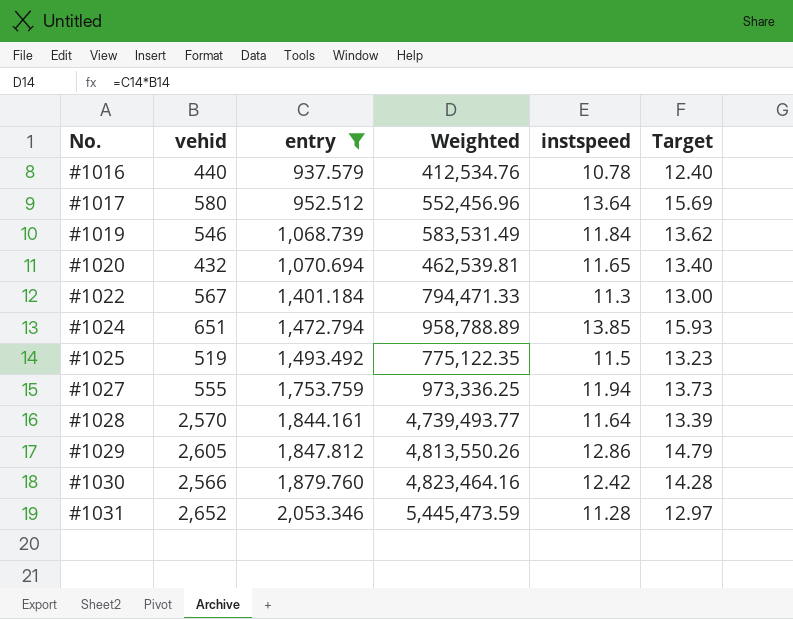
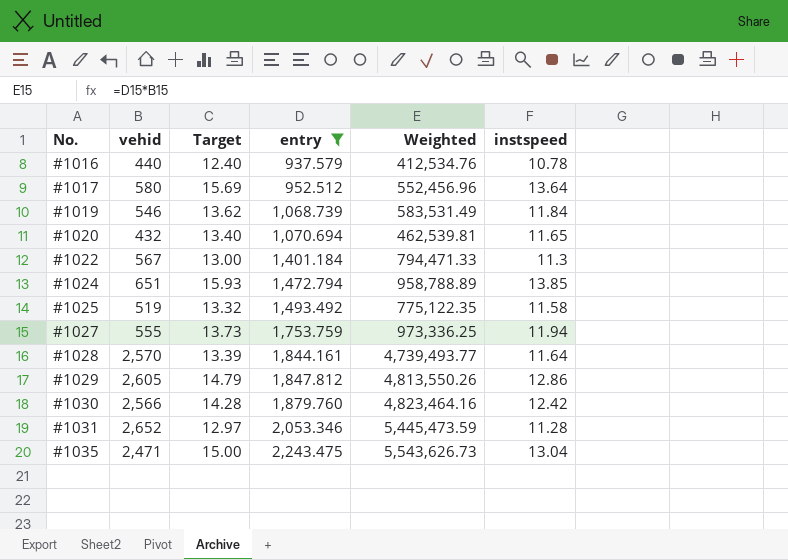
column Target | position: 6 -> 3
#1025 | Target: 13.23 -> 13.32
#1025 | instspeed: 11.5 -> 11.58
row #1035: none -> 2,471 | 15.00 | 2,243.475 | 5,543,626.73 | 13.04

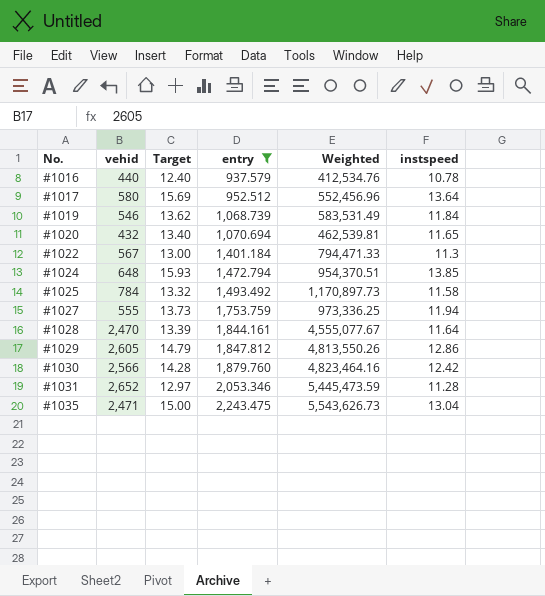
#1024 | vehid: 651 -> 648
#1024 | Weighted: 958,788.89 -> 954,370.51
#1025 | vehid: 519 -> 784
#1025 | Weighted: 775,122.35 -> 1,170,897.73
#1028 | vehid: 2,570 -> 2,470
#1028 | Weighted: 4,739,493.77 -> 4,555,077.67

